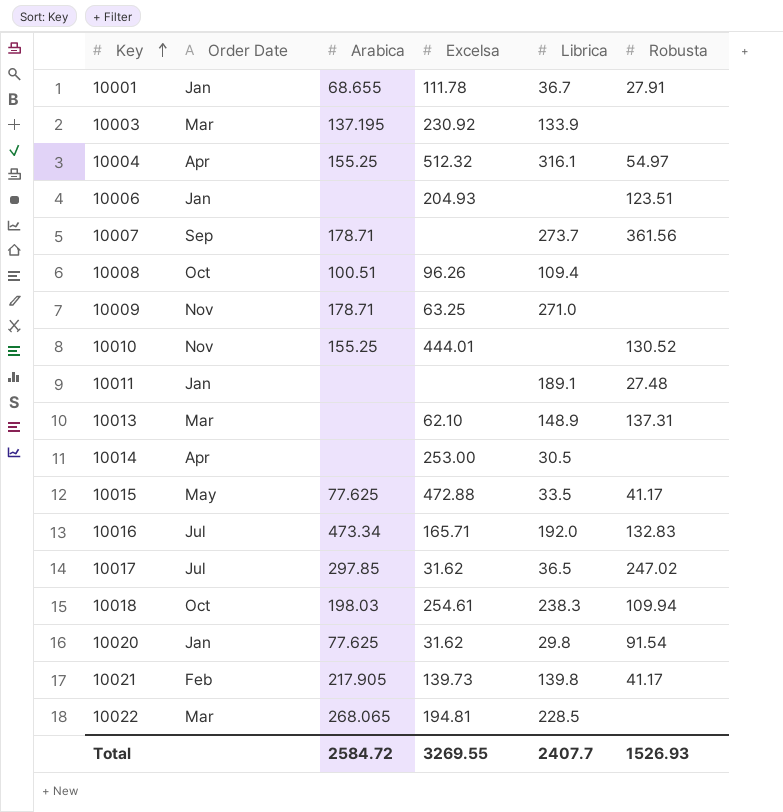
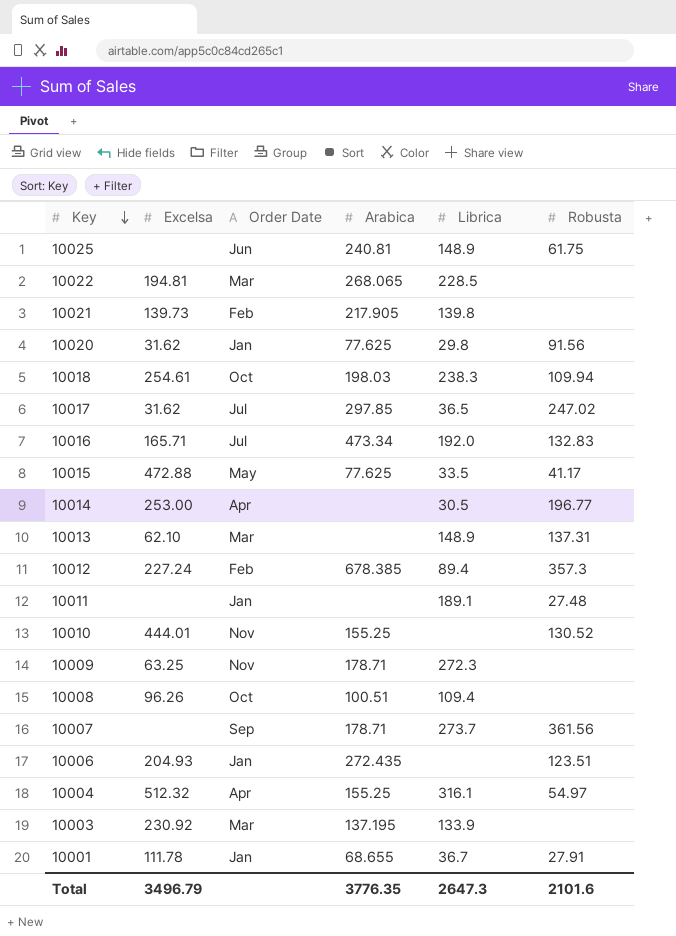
row order: Key ascending -> Key descending
column Excelsa | position: 4 -> 2
row 10025: none -> none | Jun | 240.81 | 148.9 | 61.75
10021 | Robusta: 41.17 -> none
10020 | Robusta: 91.54 -> 91.56
10014 | Robusta: none -> 196.77
row 10012: none -> 227.24 | Feb | 678.385 | 89.4 | 357.3
10009 | Librica: 271.0 -> 272.3
10006 | Arabica: none -> 272.435
Total | Excelsa: 3269.55 -> 3496.79
Total | Arabica: 2584.72 -> 3776.35
Total | Librica: 2407.7 -> 2647.3
Total | Robusta: 1526.93 -> 2101.6

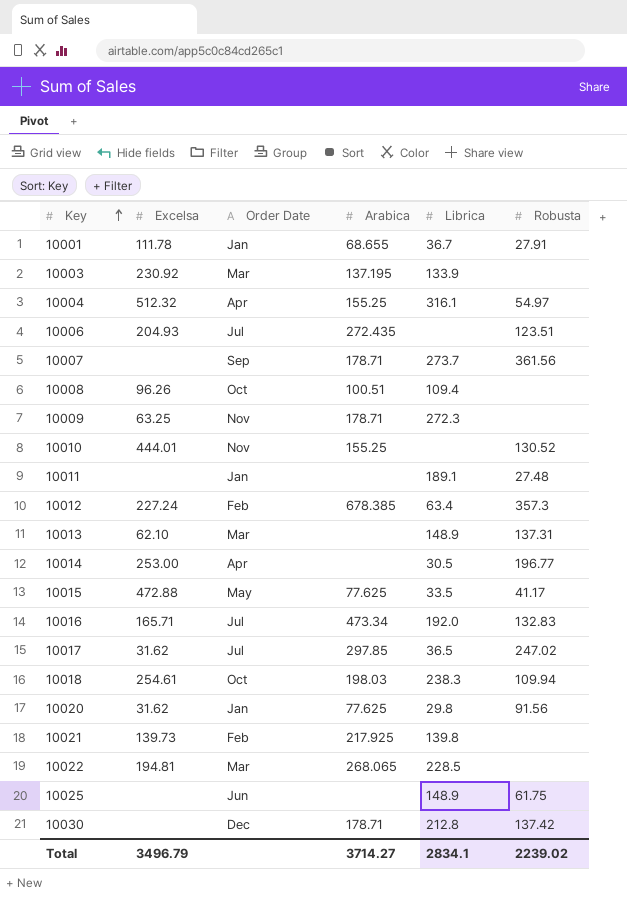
row order: Key descending -> Key ascending
10006 | Order Date: Jan -> Jul
10012 | Librica: 89.4 -> 63.4
10021 | Arabica: 217.905 -> 217.925
10025 | Arabica: 240.81 -> none
row 10030: none -> none | Dec | 178.71 | 212.8 | 137.42
Total | Arabica: 3776.35 -> 3714.27
Total | Librica: 2647.3 -> 2834.1
Total | Robusta: 2101.6 -> 2239.02

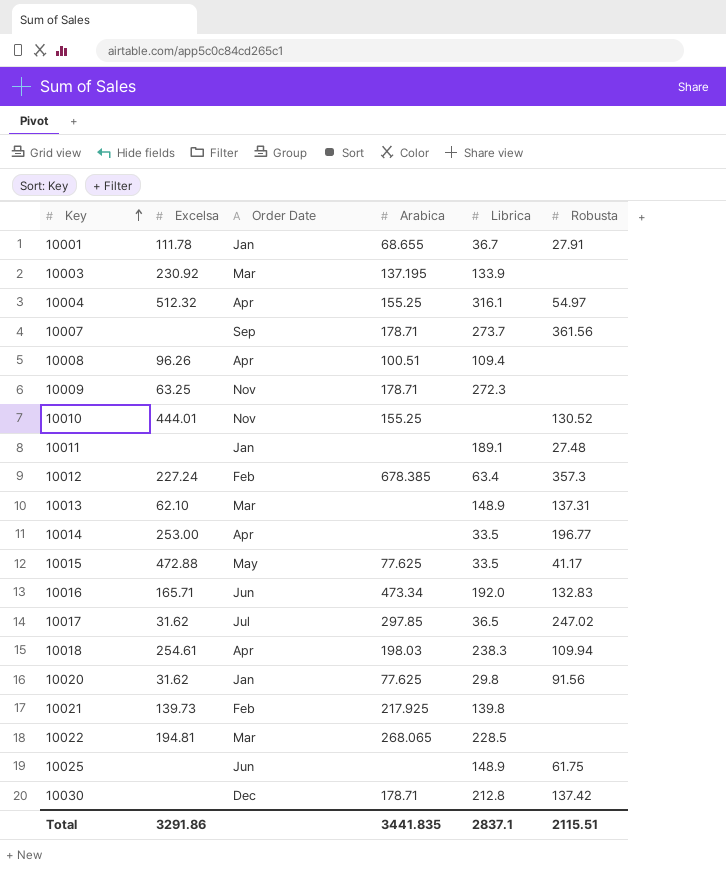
row 10006: 204.93 | Jul | 272.435 | none | 123.51 -> none
10008 | Order Date: Oct -> Apr
10014 | Librica: 30.5 -> 33.5
10016 | Order Date: Jul -> Jun
10018 | Order Date: Oct -> Apr
Total | Excelsa: 3496.79 -> 3291.86
Total | Arabica: 3714.27 -> 3441.835
Total | Librica: 2834.1 -> 2837.1
Total | Robusta: 2239.02 -> 2115.51

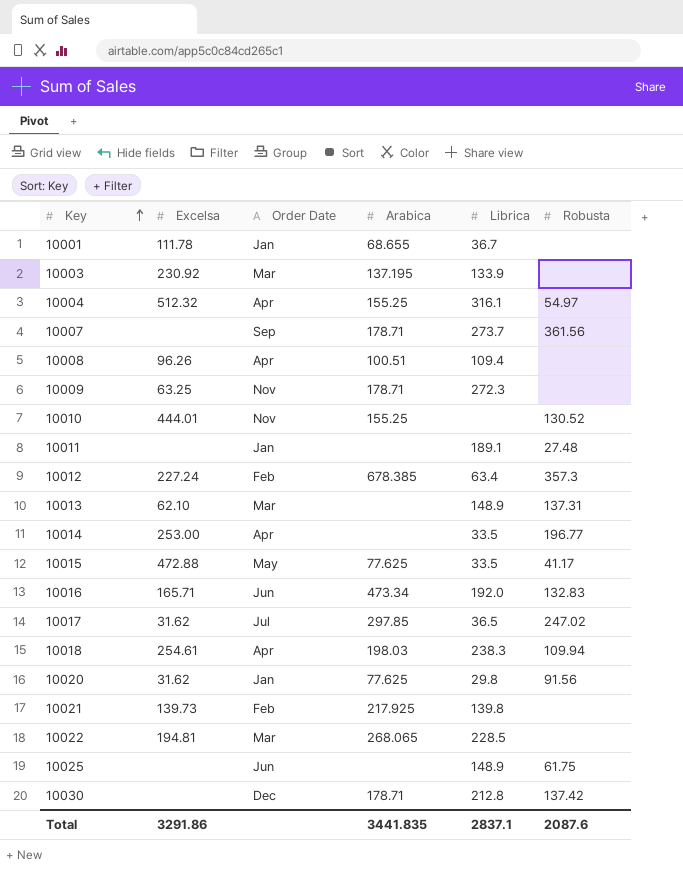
10001 | Robusta: 27.91 -> none
Total | Robusta: 2115.51 -> 2087.6

